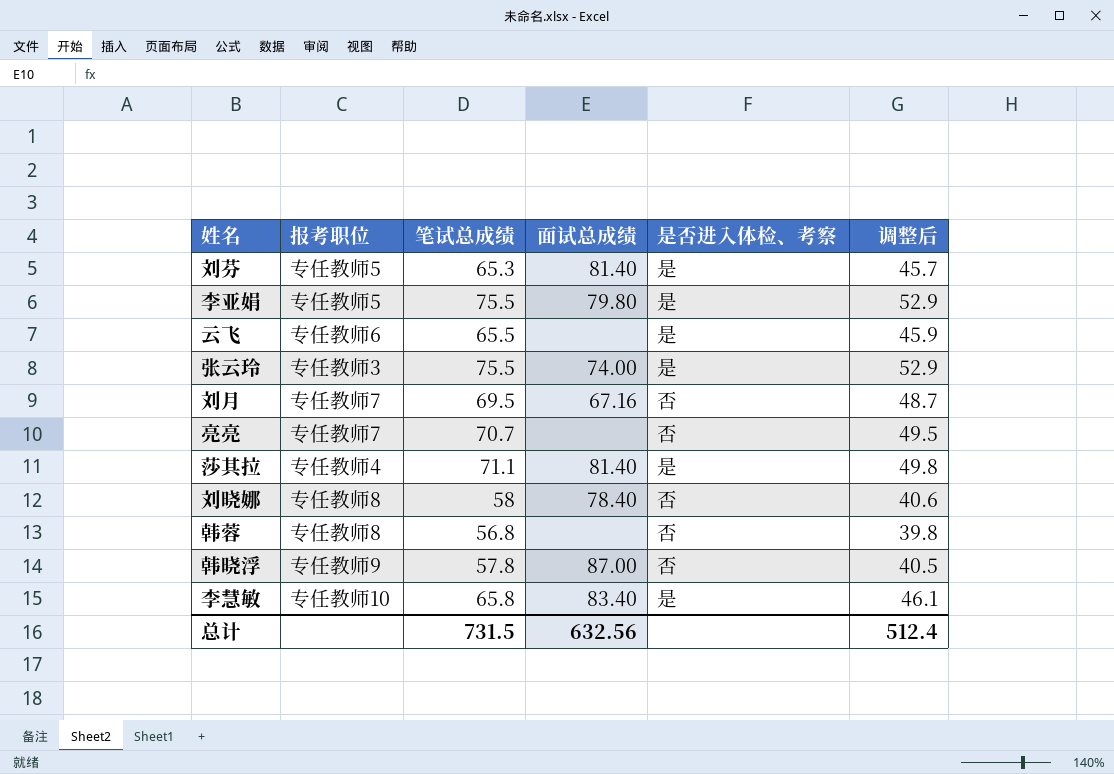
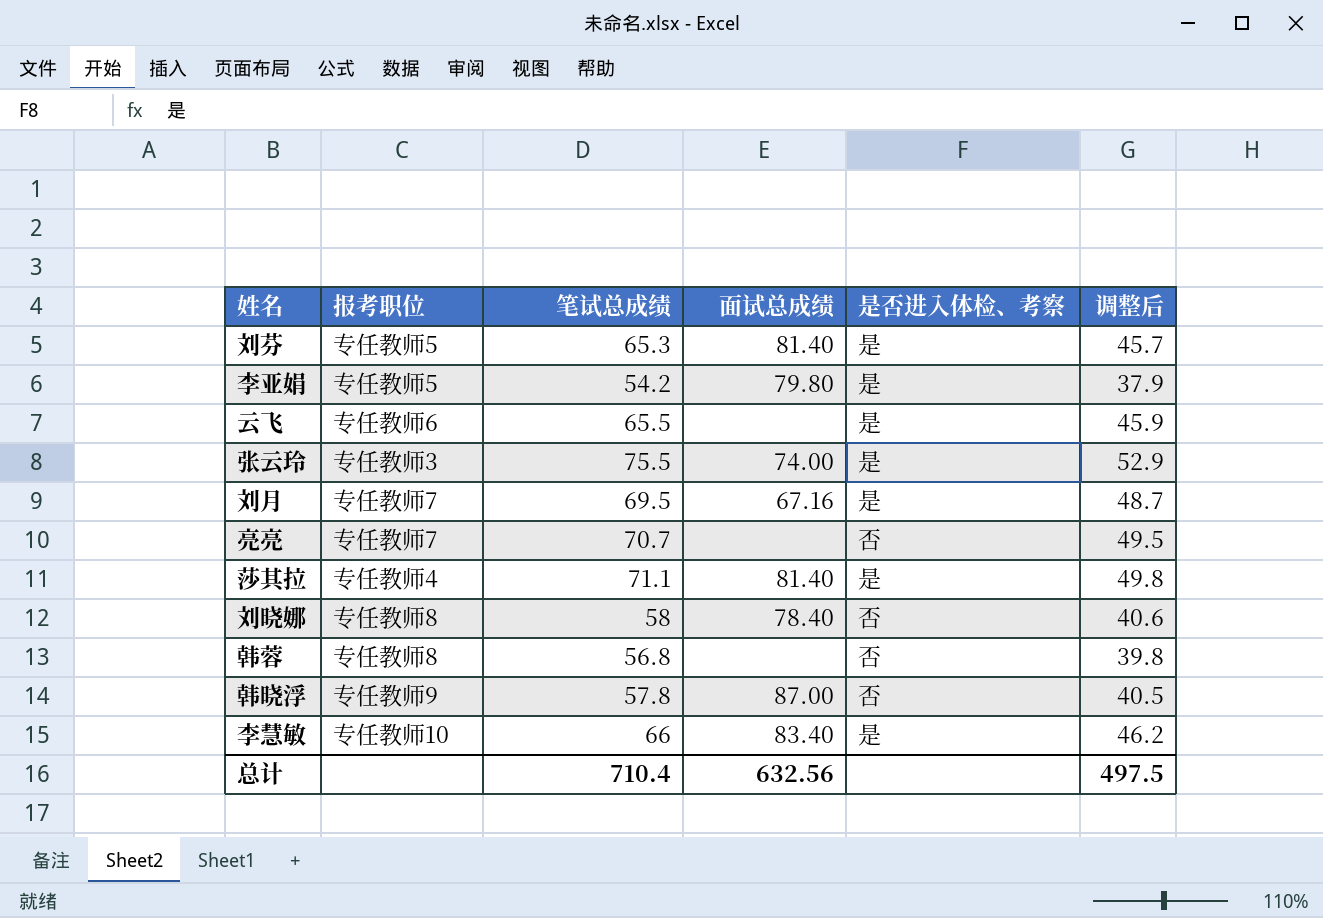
李亚娟 | 笔试总成绩: 75.5 -> 54.2
李亚娟 | 调整后: 52.9 -> 37.9
刘月 | 是否进入体检、考察: 否 -> 是
李慧敏 | 笔试总成绩: 65.8 -> 66
李慧敏 | 调整后: 46.1 -> 46.2
总计 | 笔试总成绩: 731.5 -> 710.4
总计 | 调整后: 512.4 -> 497.5

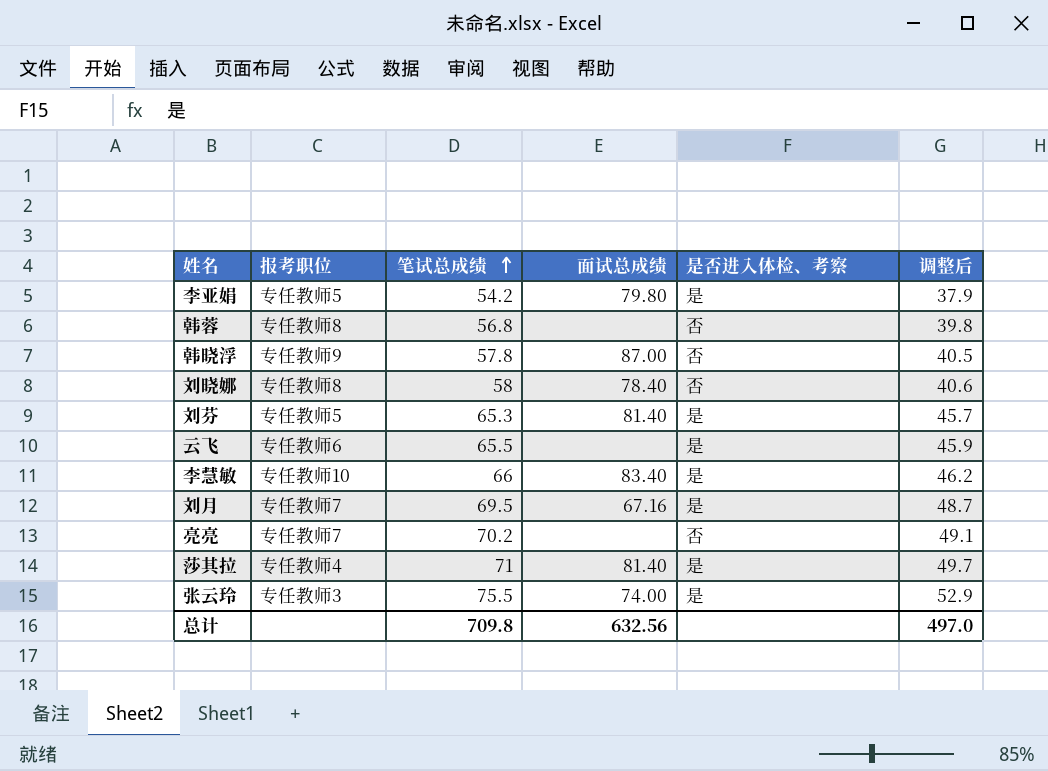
row order: none -> 笔试总成绩 ascending
亮亮 | 笔试总成绩: 70.7 -> 70.2
亮亮 | 调整后: 49.5 -> 49.1
莎其拉 | 笔试总成绩: 71.1 -> 71
莎其拉 | 调整后: 49.8 -> 49.7
总计 | 笔试总成绩: 710.4 -> 709.8
总计 | 调整后: 497.5 -> 497.0

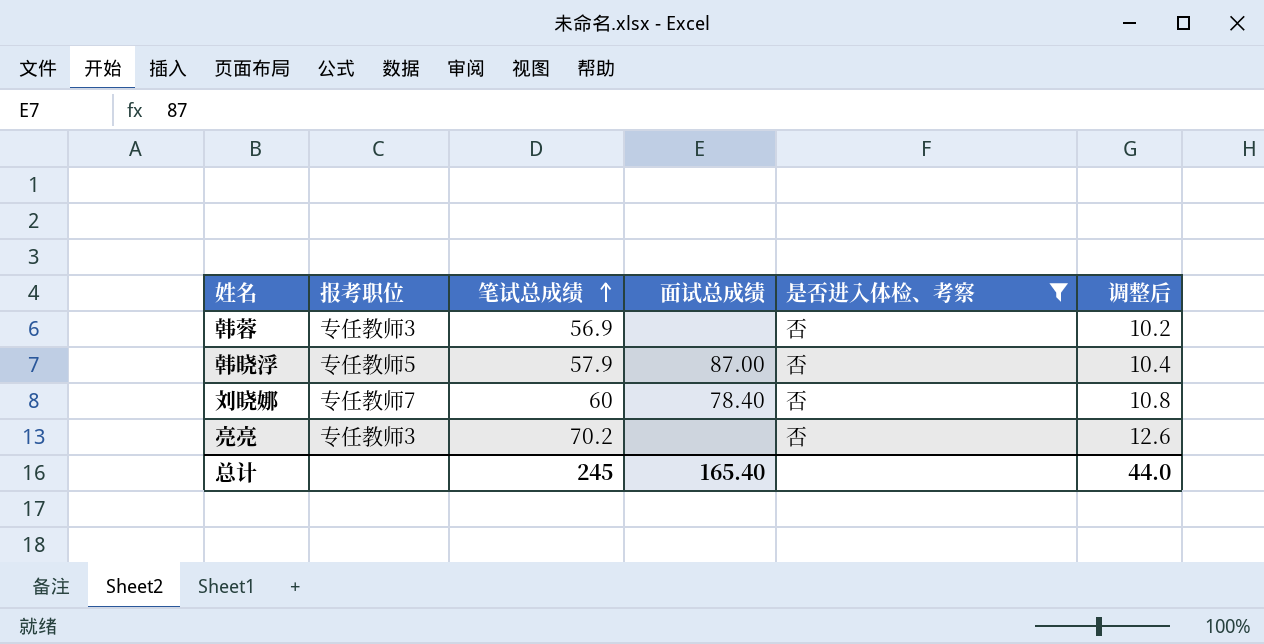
filter: none -> 是否进入体检、考察 = 否
column 调整后 | formula: [笔试总成绩] * 0.7 -> [笔试总成绩] * 0.18
韩蓉 | 报考职位: 专任教师8 -> 专任教师3
韩蓉 | 笔试总成绩: 56.8 -> 56.9
韩晓浮 | 报考职位: 专任教师9 -> 专任教师5
韩晓浮 | 笔试总成绩: 57.8 -> 57.9
刘晓娜 | 报考职位: 专任教师8 -> 专任教师7
刘晓娜 | 笔试总成绩: 58 -> 60
亮亮 | 报考职位: 专任教师7 -> 专任教师3
总计 | 笔试总成绩: 709.8 -> 245
总计 | 面试总成绩: 632.56 -> 165.40
总计 | 调整后: 497.0 -> 44.0

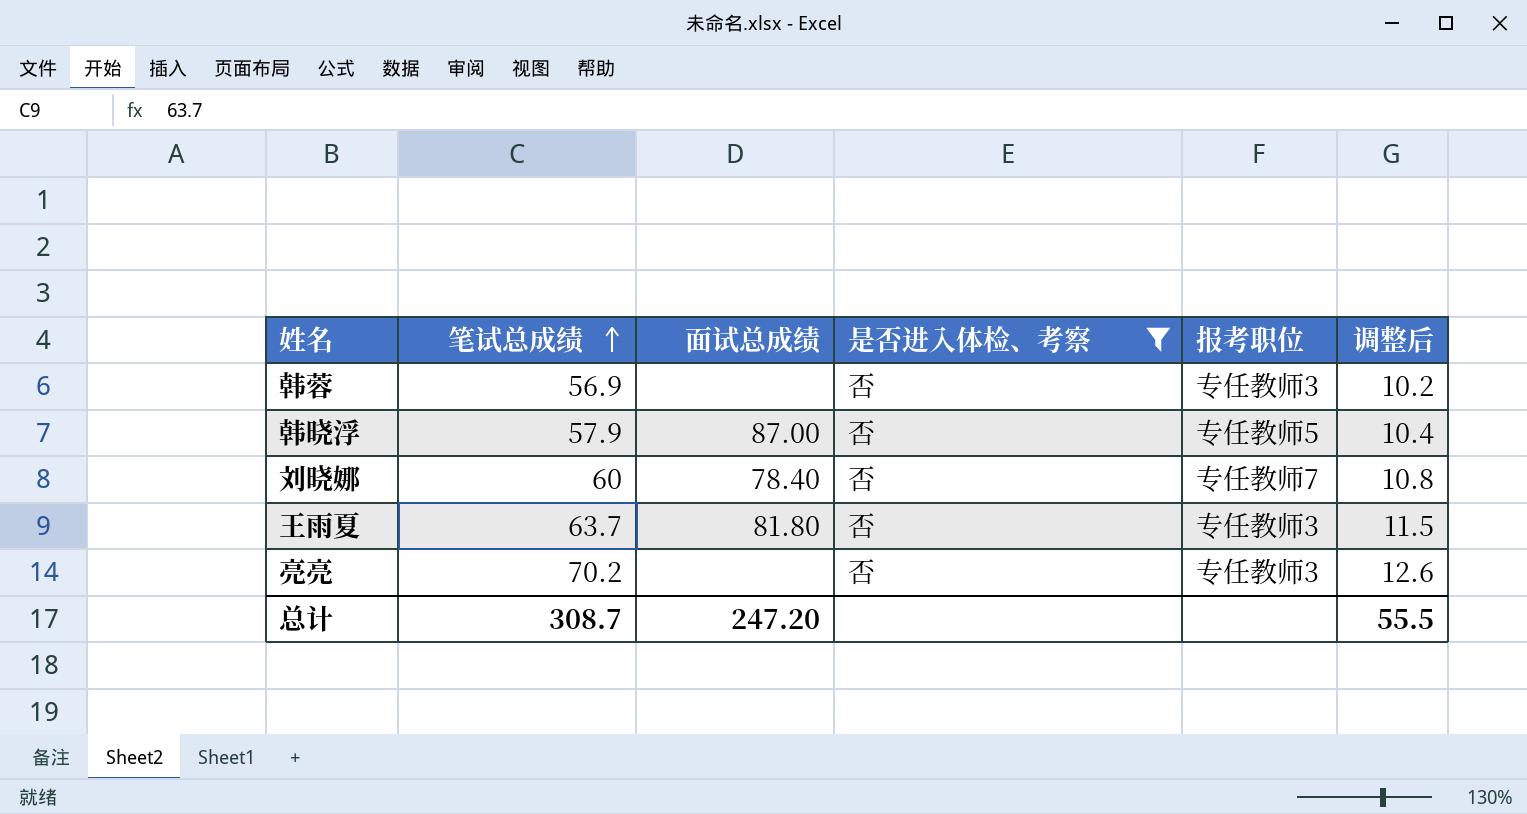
column 报考职位 | position: 2 -> 5
row 王雨夏: none -> 63.7 | 81.80 | 否 | 专任教师3 | 11.5
总计 | 笔试总成绩: 245 -> 308.7
总计 | 面试总成绩: 165.40 -> 247.20
总计 | 调整后: 44.0 -> 55.5

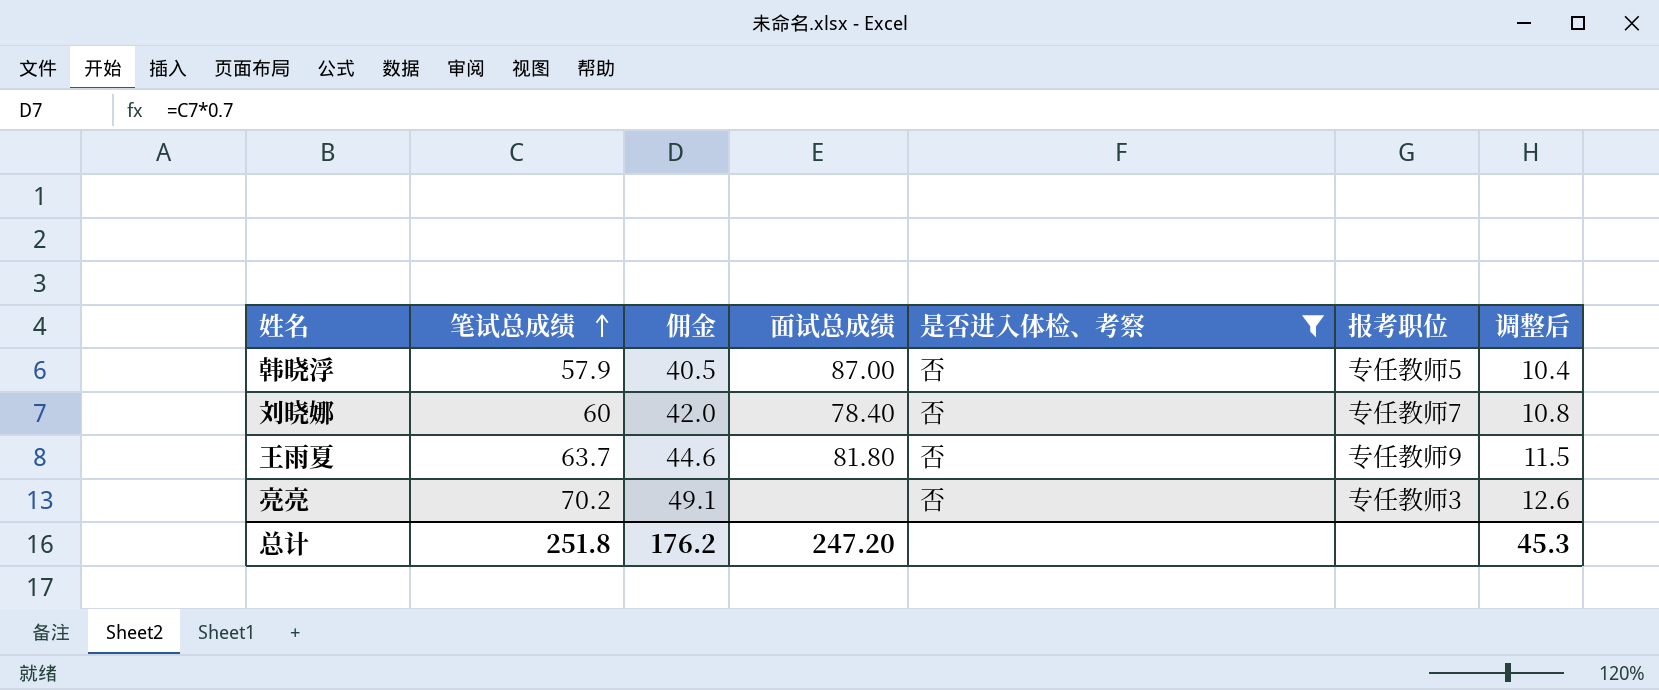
column 佣金 | formula: none -> [笔试总成绩] * 0.7
row 韩蓉: 56.9 | none | 否 | 专任教师3 | 10.2 -> none
王雨夏 | 报考职位: 专任教师3 -> 专任教师9
总计 | 笔试总成绩: 308.7 -> 251.8
总计 | 调整后: 55.5 -> 45.3

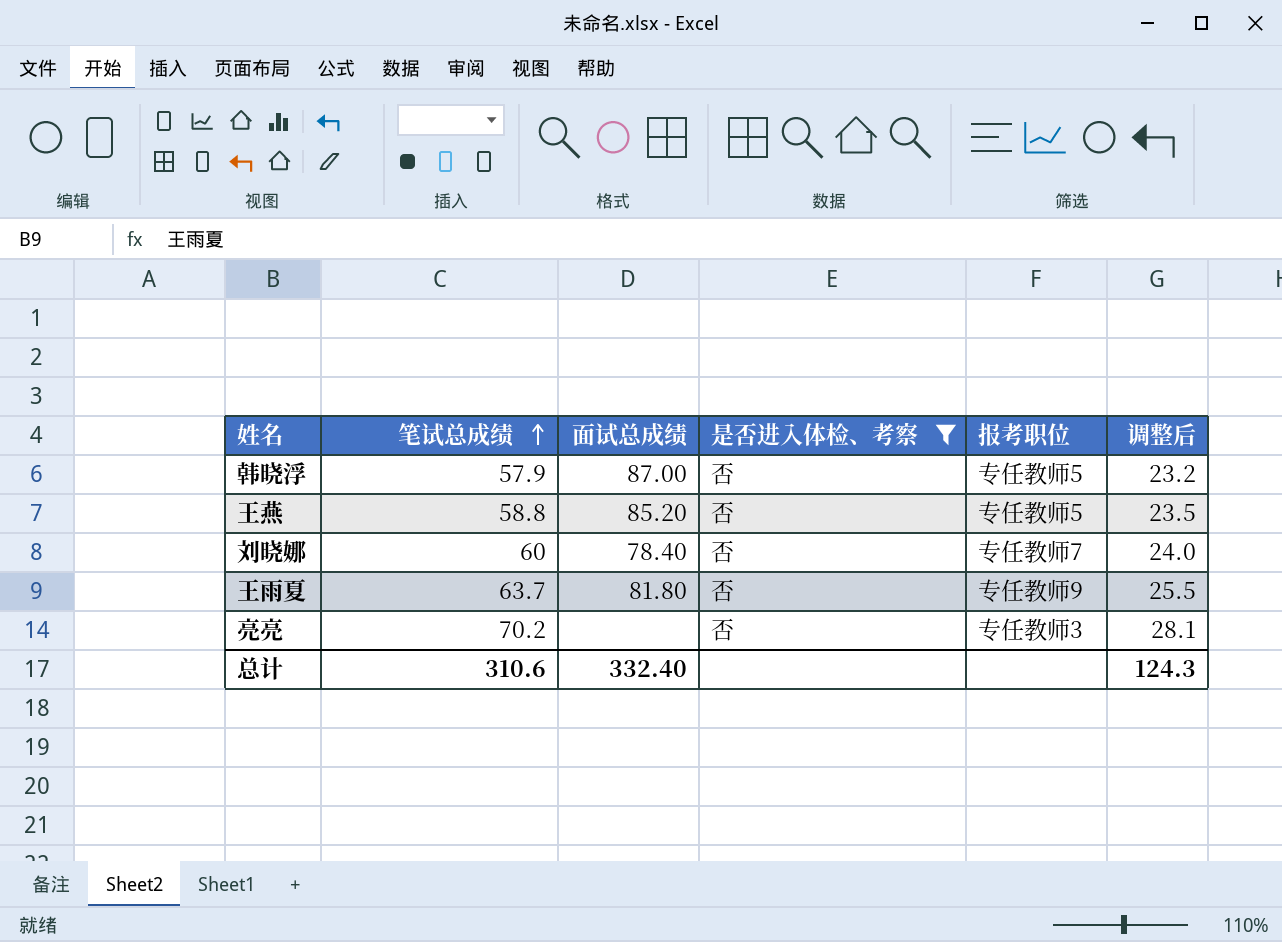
column 佣金 | formula: [笔试总成绩] * 0.7 -> none
column 调整后 | formula: [笔试总成绩] * 0.18 -> [笔试总成绩] * 0.4
row 王燕: none -> 58.8 | 85.20 | 否 | 专任教师5 | 23.5
总计 | 笔试总成绩: 251.8 -> 310.6
总计 | 面试总成绩: 247.20 -> 332.40
总计 | 调整后: 45.3 -> 124.3

